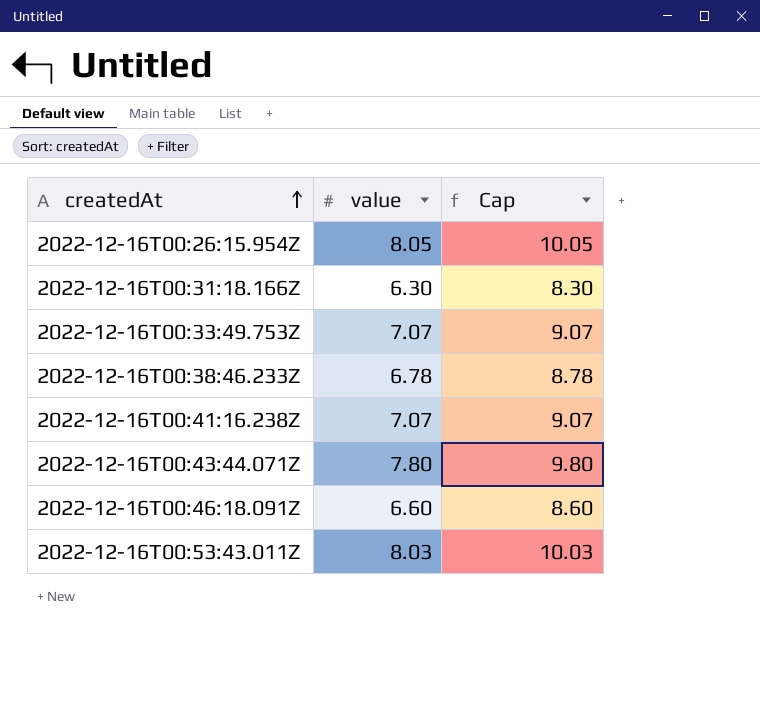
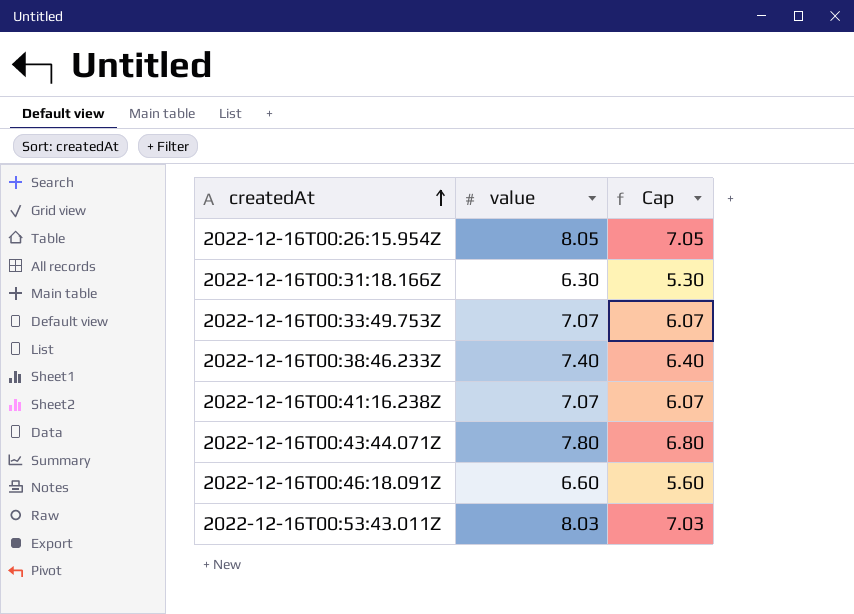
column Cap | formula: [value] + 2 -> [value] - 1
2022-12-16T00:38:46.233Z | value: 6.78 -> 7.40

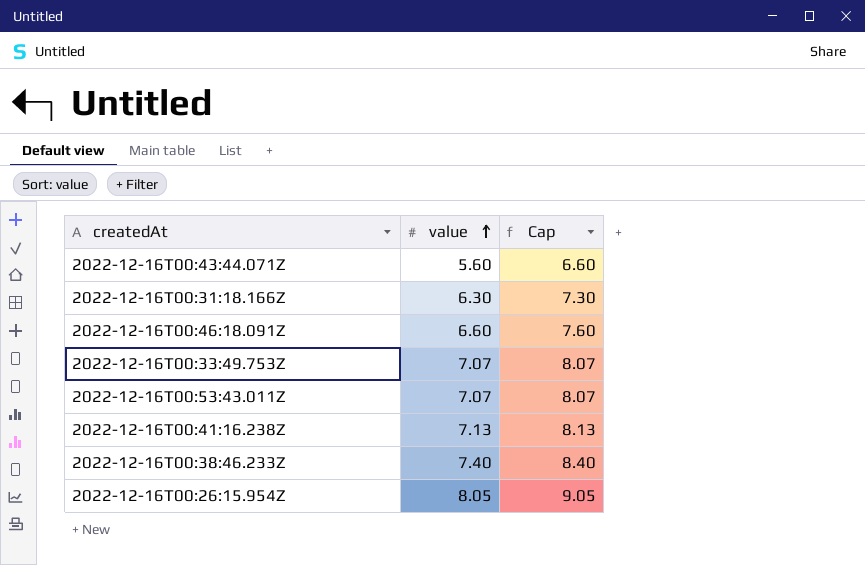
row order: createdAt ascending -> value ascending
column Cap | formula: [value] - 1 -> [value] + 1
2022-12-16T00:43:44.071Z | value: 7.80 -> 5.60
2022-12-16T00:53:43.011Z | value: 8.03 -> 7.07
2022-12-16T00:41:16.238Z | value: 7.07 -> 7.13

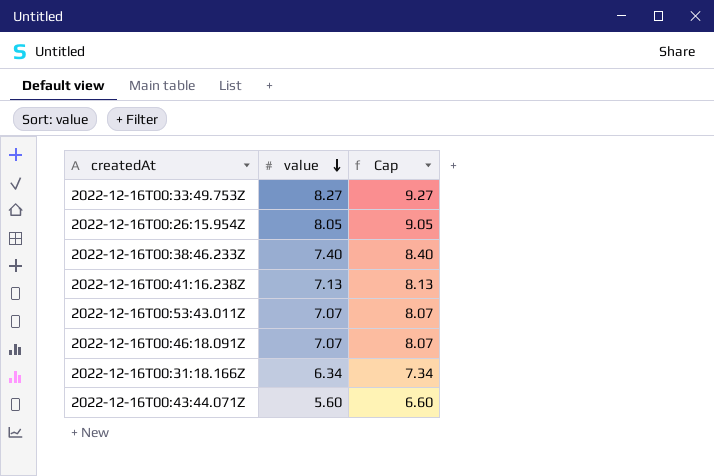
row order: value ascending -> value descending
2022-12-16T00:33:49.753Z | value: 7.07 -> 8.27
2022-12-16T00:33:49.753Z | Cap: 8.07 -> 9.27
2022-12-16T00:46:18.091Z | value: 6.60 -> 7.07
2022-12-16T00:46:18.091Z | Cap: 7.60 -> 8.07
2022-12-16T00:31:18.166Z | value: 6.30 -> 6.34
2022-12-16T00:31:18.166Z | Cap: 7.30 -> 7.34

